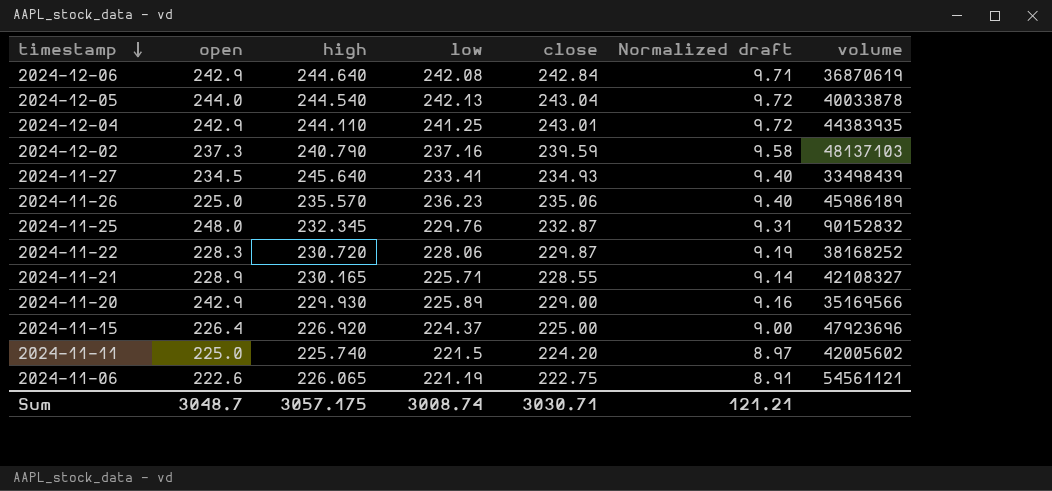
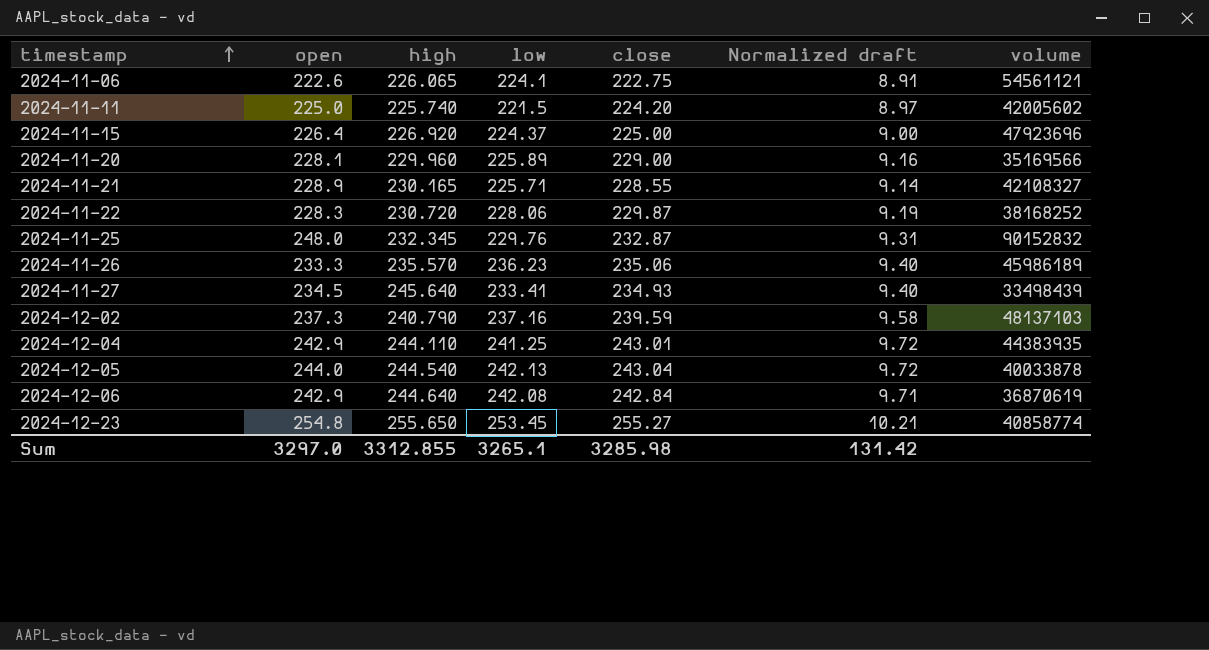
row order: timestamp descending -> timestamp ascending
2024-11-06 | low: 221.19 -> 224.1
2024-11-20 | open: 242.9 -> 228.1
2024-11-20 | high: 229.930 -> 229.960
2024-11-26 | open: 225.0 -> 233.3
row 2024-12-23: none -> 254.8 | 255.650 | 253.45 | 255.27 | 10.21 | 40858774
Sum | open: 3048.7 -> 3297.0
Sum | high: 3057.175 -> 3312.855
Sum | low: 3008.74 -> 3265.1
Sum | close: 3030.71 -> 3285.98
Sum | Normalized draft: 121.21 -> 131.42

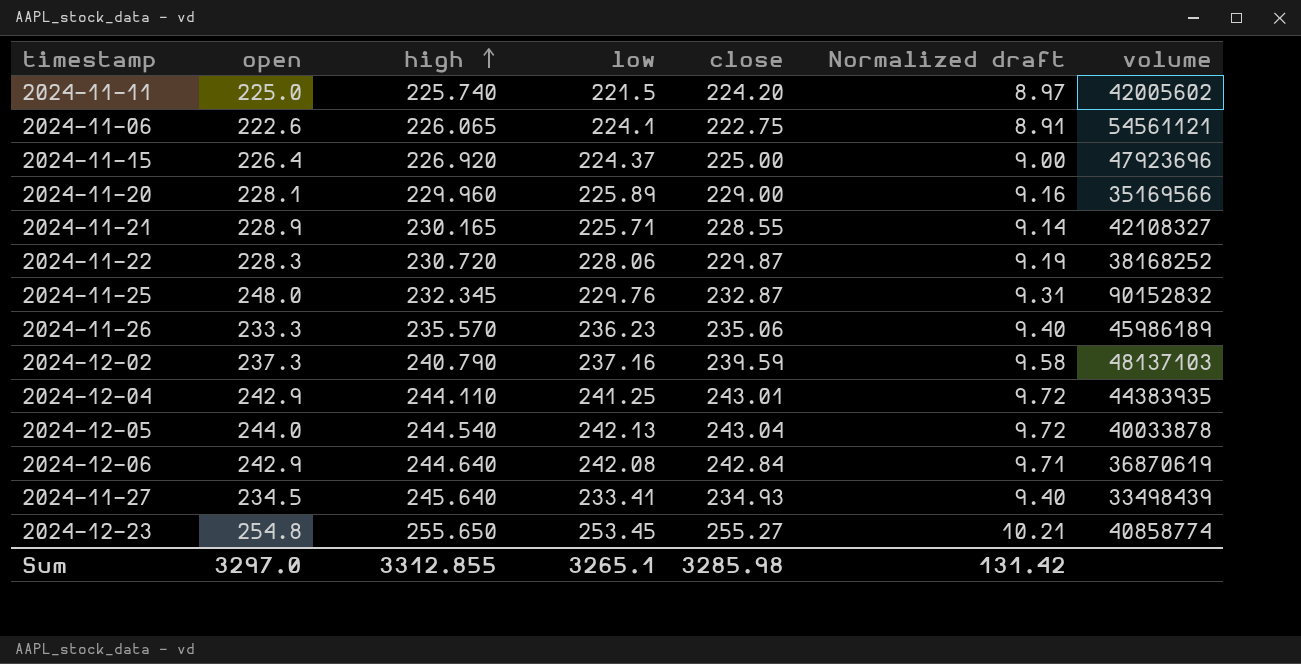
row order: timestamp ascending -> high ascending

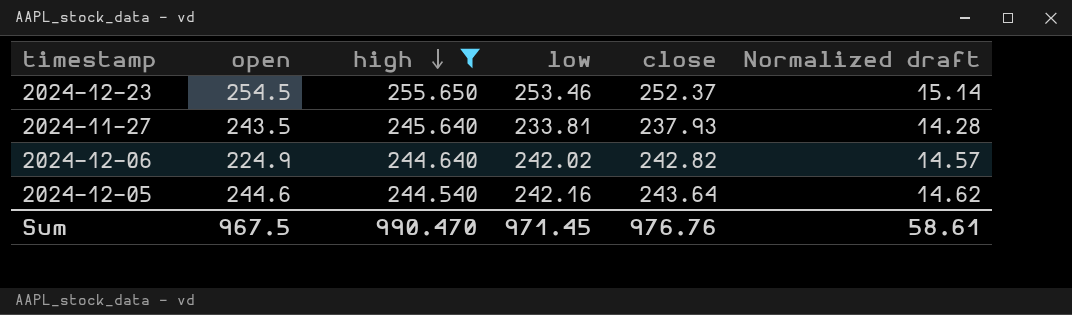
filter: none -> high >= 244.540
row order: high ascending -> high descending
column volume | position: 7 -> none
column Normalized draft | formula: [close] * 0.04 -> [close] * 0.06
2024-12-23 | open: 254.8 -> 254.5
2024-12-23 | low: 253.45 -> 253.46
2024-12-23 | close: 255.27 -> 252.37
2024-11-27 | open: 234.5 -> 243.5
2024-11-27 | low: 233.41 -> 233.81
2024-11-27 | close: 234.93 -> 237.93
2024-12-06 | open: 242.9 -> 224.9
2024-12-06 | low: 242.08 -> 242.02
2024-12-06 | close: 242.84 -> 242.82
2024-12-05 | open: 244.0 -> 244.6
2024-12-05 | low: 242.13 -> 242.16
2024-12-05 | close: 243.04 -> 243.64
Sum | open: 3297.0 -> 967.5
Sum | high: 3312.855 -> 990.470
Sum | low: 3265.1 -> 971.45
Sum | close: 3285.98 -> 976.76
Sum | Normalized draft: 131.42 -> 58.61

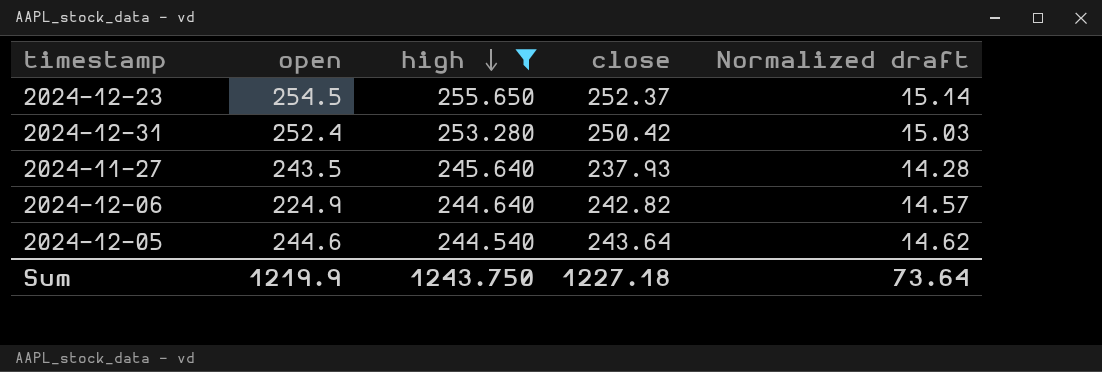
column low | position: 4 -> none
row 2024-12-31: none -> 252.4 | 253.280 | 250.42 | 15.03
Sum | open: 967.5 -> 1219.9
Sum | high: 990.470 -> 1243.750
Sum | close: 976.76 -> 1227.18
Sum | Normalized draft: 58.61 -> 73.64

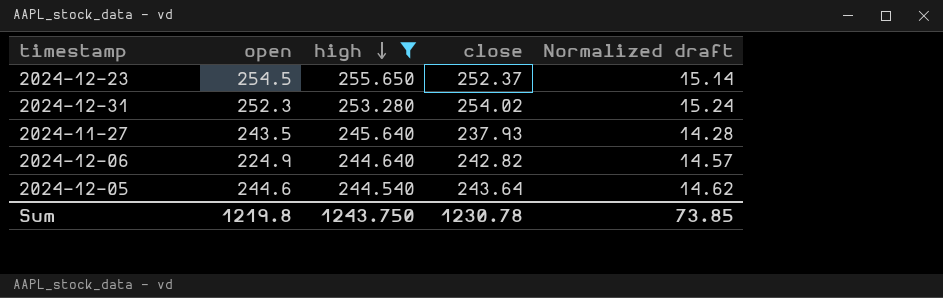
2024-12-31 | open: 252.4 -> 252.3
2024-12-31 | close: 250.42 -> 254.02
2024-12-31 | Normalized draft: 15.03 -> 15.24
Sum | open: 1219.9 -> 1219.8
Sum | close: 1227.18 -> 1230.78
Sum | Normalized draft: 73.64 -> 73.85

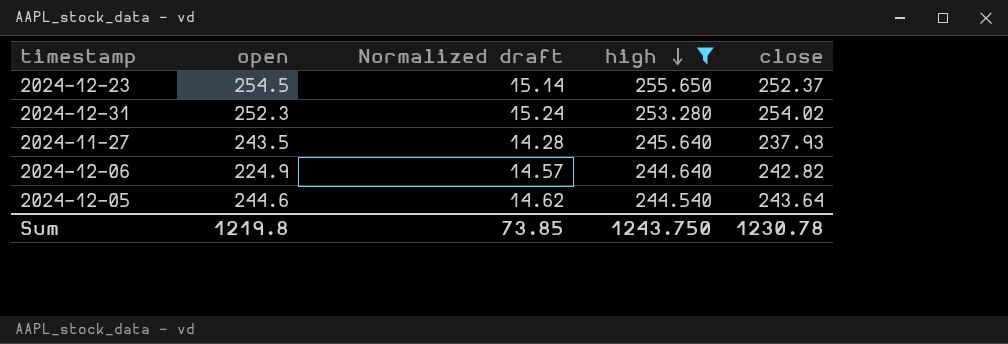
column Normalized draft | position: 5 -> 3

